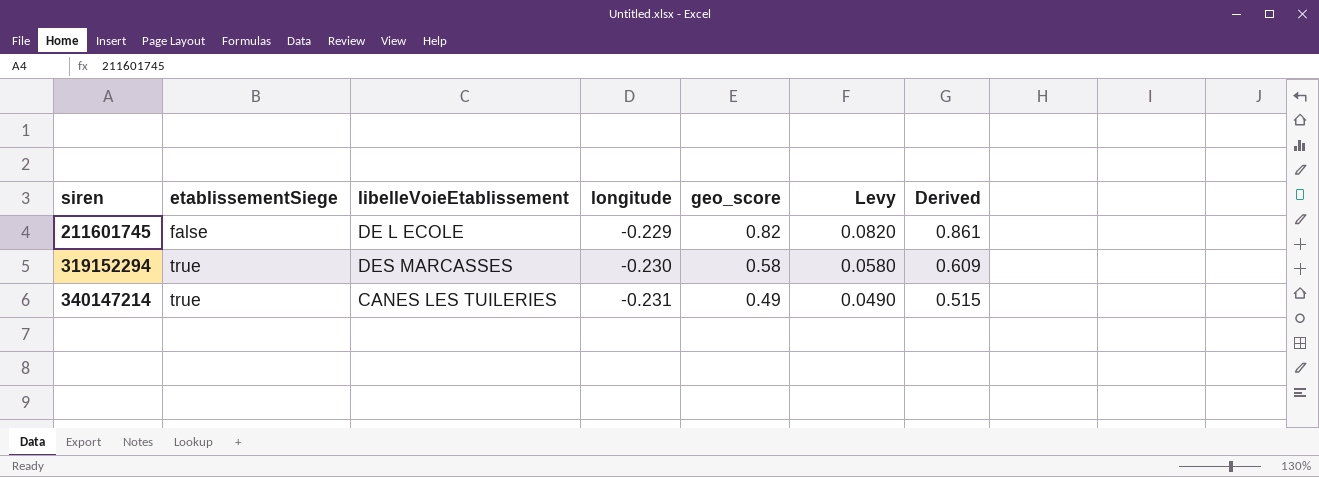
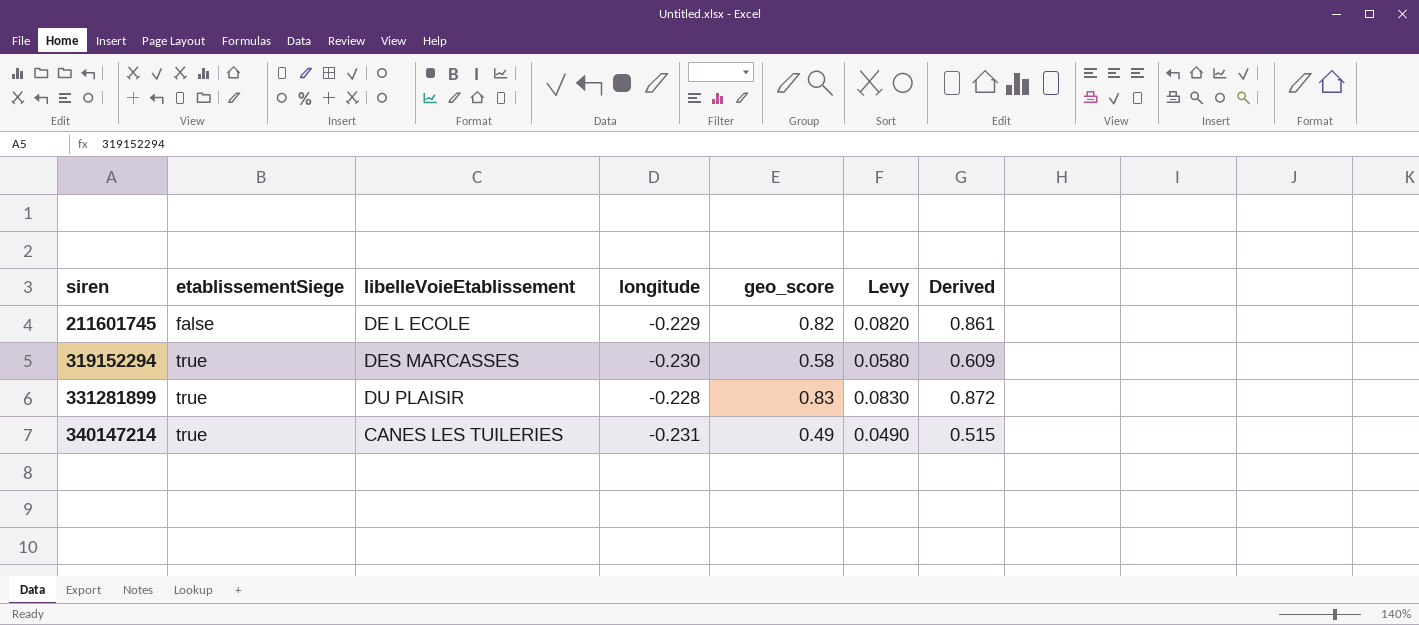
row 331281899: none -> true | DU PLAISIR | -0.228 | 0.83 | 0.0830 | 0.872

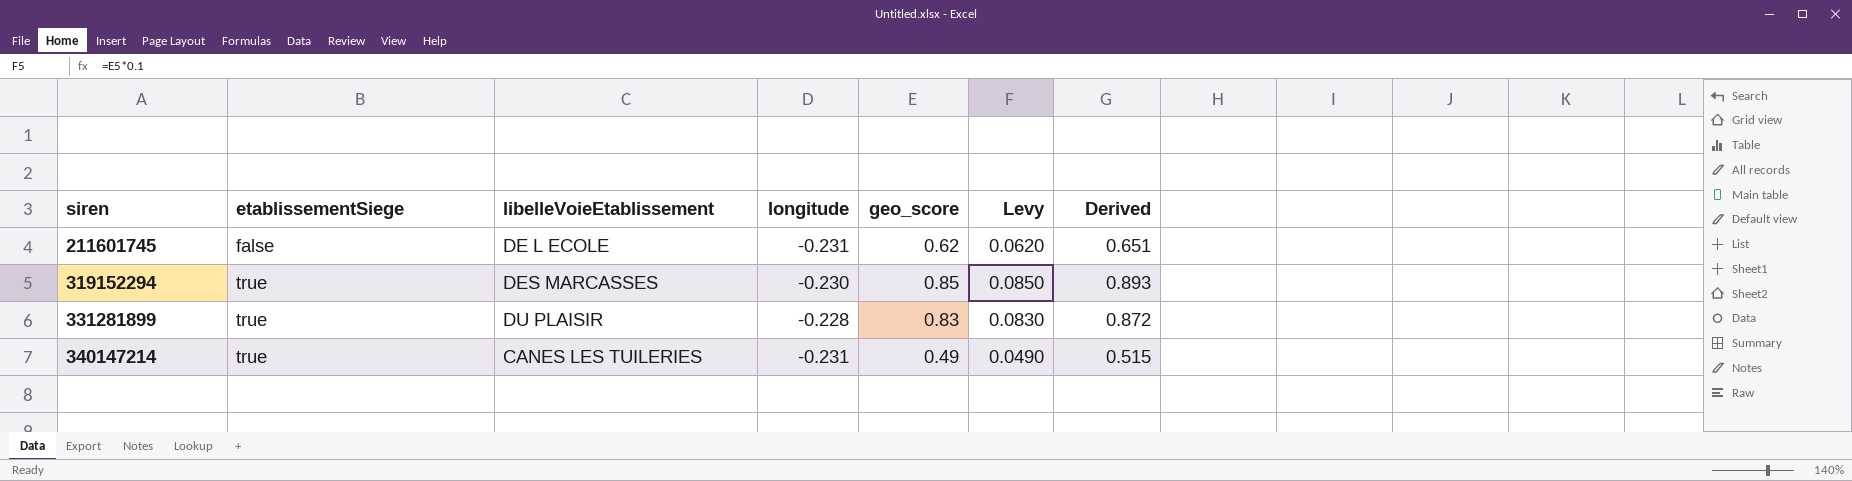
211601745 | longitude: -0.229 -> -0.231
211601745 | geo_score: 0.82 -> 0.62
211601745 | Levy: 0.0820 -> 0.0620
211601745 | Derived: 0.861 -> 0.651
319152294 | geo_score: 0.58 -> 0.85
319152294 | Levy: 0.0580 -> 0.0850
319152294 | Derived: 0.609 -> 0.893

